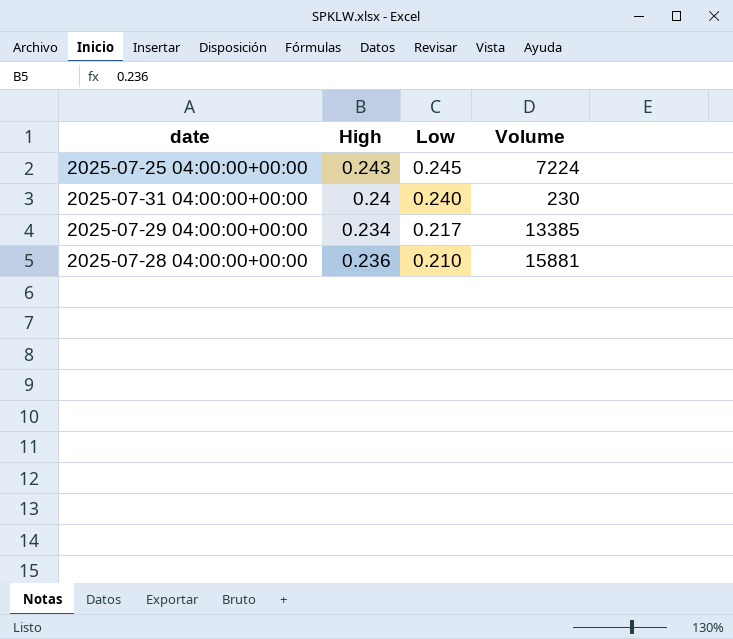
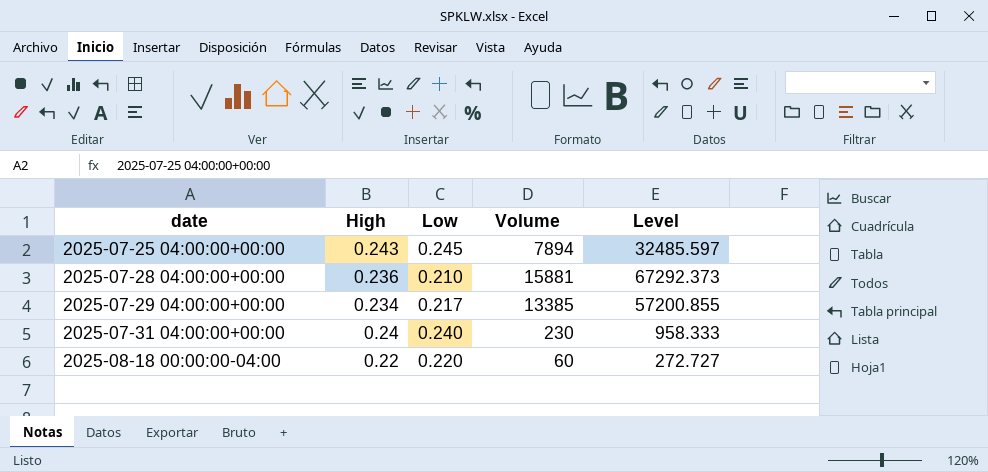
row order: Low descending -> date ascending
column Level | formula: none -> [Volume] / [High]
2025-07-25 04:00:00+00:00 | Volume: 7224 -> 7894
row 2025-08-18 00:00:00-04:00: none -> 0.22 | 0.220 | 60 | 272.727

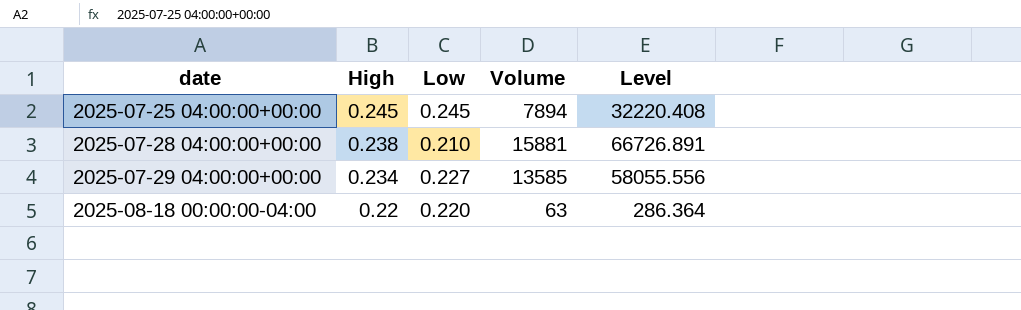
row 2025-07-31 04:00:00+00:00: 0.24 | 0.240 | 230 | 958.333 -> none
2025-07-25 04:00:00+00:00 | High: 0.243 -> 0.245
2025-07-25 04:00:00+00:00 | Level: 32485.597 -> 32220.408
2025-07-28 04:00:00+00:00 | High: 0.236 -> 0.238
2025-07-28 04:00:00+00:00 | Level: 67292.373 -> 66726.891
2025-07-29 04:00:00+00:00 | Low: 0.217 -> 0.227
2025-07-29 04:00:00+00:00 | Volume: 13385 -> 13585
2025-07-29 04:00:00+00:00 | Level: 57200.855 -> 58055.556
2025-08-18 00:00:00-04:00 | Volume: 60 -> 63
2025-08-18 00:00:00-04:00 | Level: 272.727 -> 286.364

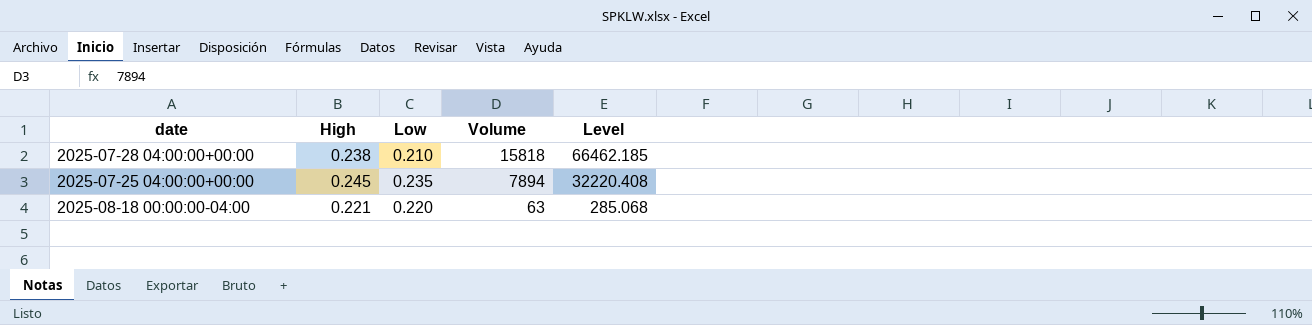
row order: date ascending -> Volume descending
row 2025-07-29 04:00:00+00:00: 0.234 | 0.227 | 13585 | 58055.556 -> none
2025-07-28 04:00:00+00:00 | Volume: 15881 -> 15818
2025-07-28 04:00:00+00:00 | Level: 66726.891 -> 66462.185
2025-07-25 04:00:00+00:00 | Low: 0.245 -> 0.235
2025-08-18 00:00:00-04:00 | High: 0.22 -> 0.221
2025-08-18 00:00:00-04:00 | Level: 286.364 -> 285.068

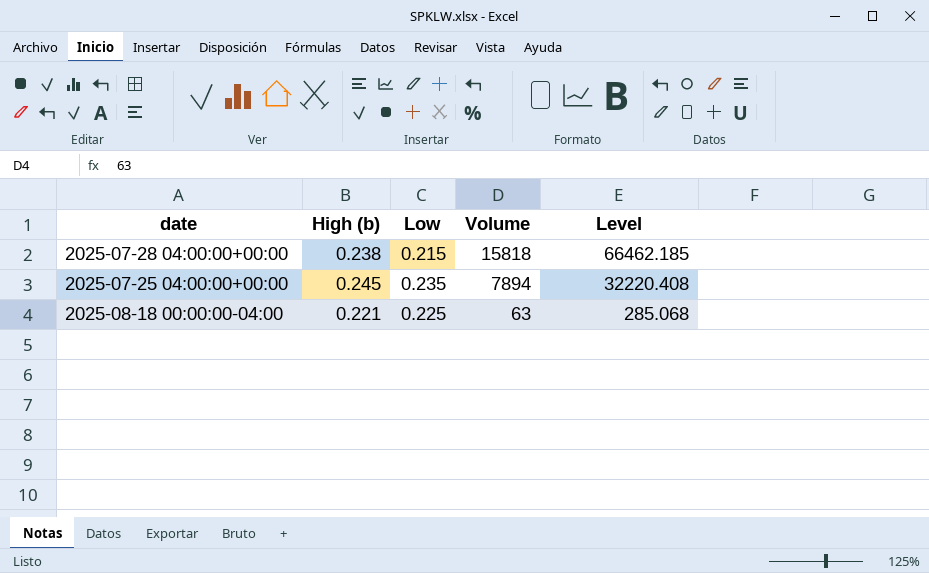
column name: High -> High (b)
2025-07-28 04:00:00+00:00 | Low: 0.210 -> 0.215
2025-08-18 00:00:00-04:00 | Low: 0.220 -> 0.225

